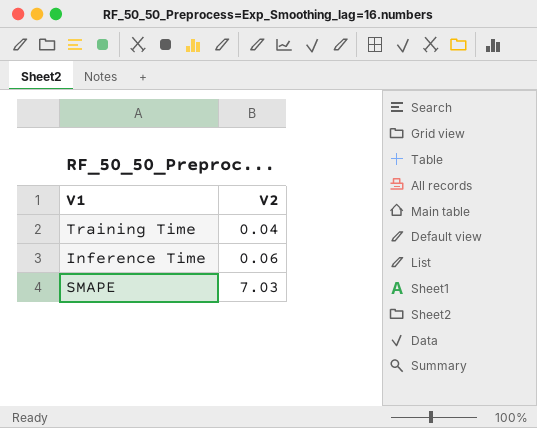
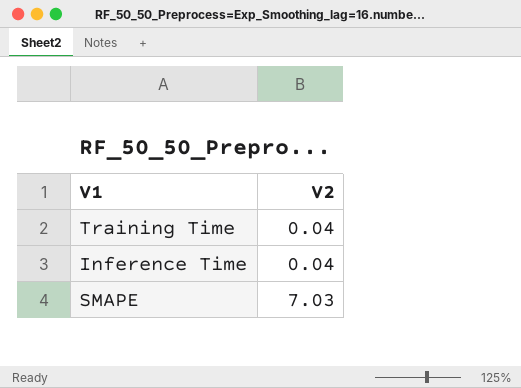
Inference Time | V2: 0.06 -> 0.04

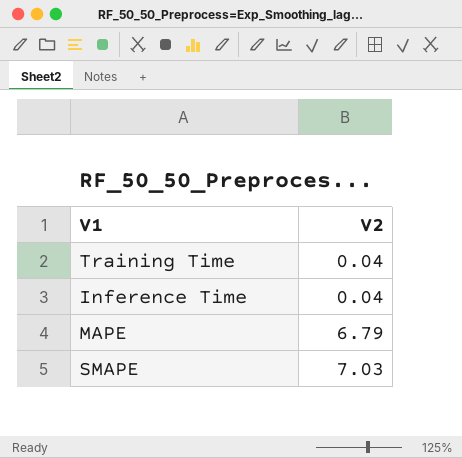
row MAPE: none -> 6.79

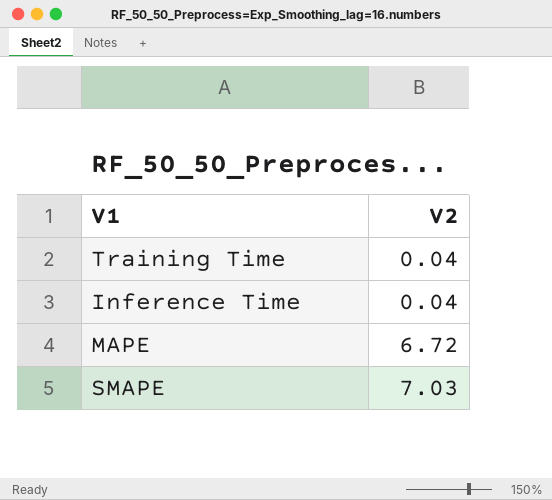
MAPE | V2: 6.79 -> 6.72

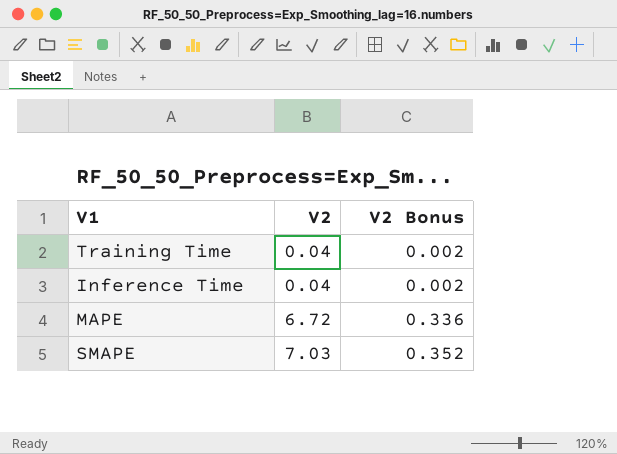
column V2 Bonus | formula: none -> [V2] * 0.05

